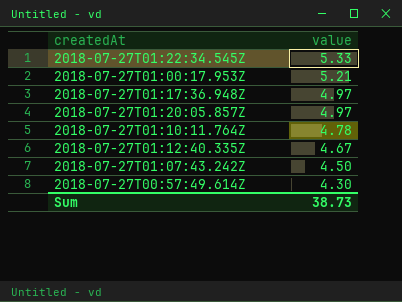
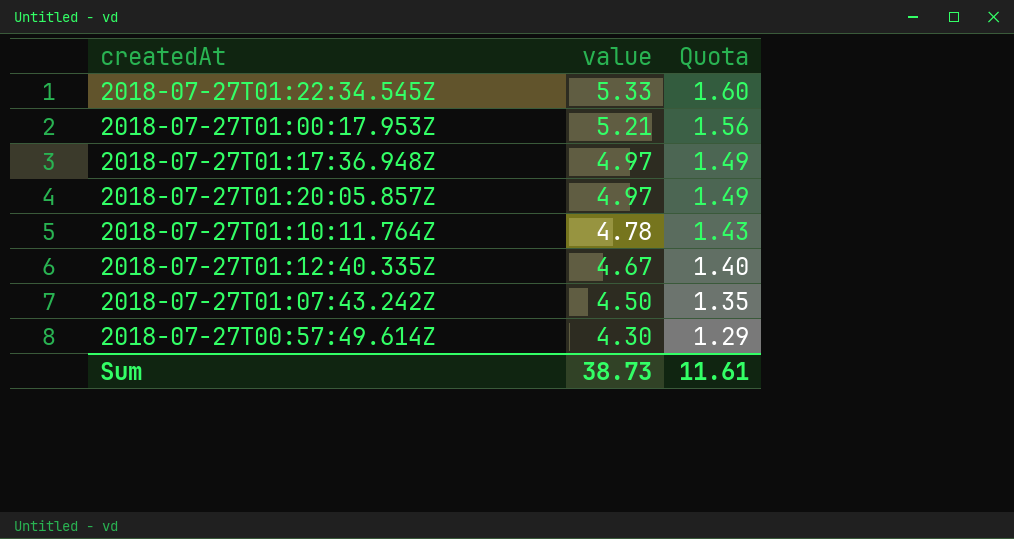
column Quota | formula: none -> [value] * 0.3

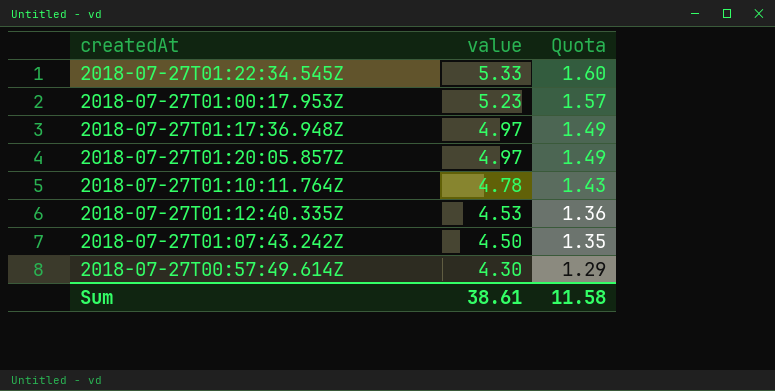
2018-07-27T01:00:17.953Z | value: 5.21 -> 5.23
2018-07-27T01:00:17.953Z | Quota: 1.56 -> 1.57
2018-07-27T01:12:40.335Z | value: 4.67 -> 4.53
2018-07-27T01:12:40.335Z | Quota: 1.40 -> 1.36
Sum | value: 38.73 -> 38.61
Sum | Quota: 11.61 -> 11.58

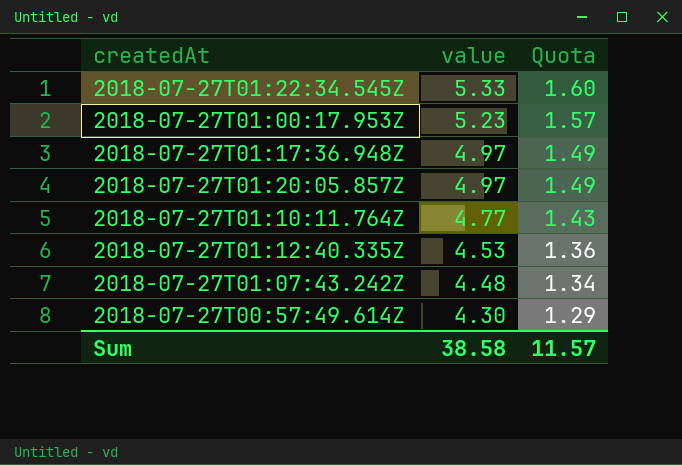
2018-07-27T01:10:11.764Z | value: 4.78 -> 4.77
2018-07-27T01:07:43.242Z | value: 4.50 -> 4.48
2018-07-27T01:07:43.242Z | Quota: 1.35 -> 1.34
Sum | value: 38.61 -> 38.58
Sum | Quota: 11.58 -> 11.57

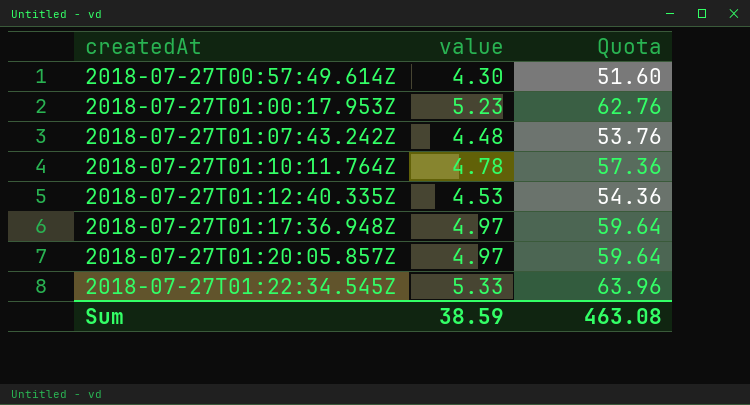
row order: value descending -> createdAt ascending
column Quota | formula: [value] * 0.3 -> [value] * 12
2018-07-27T01:10:11.764Z | value: 4.77 -> 4.78
Sum | value: 38.58 -> 38.59
Sum | Quota: 11.57 -> 463.08

